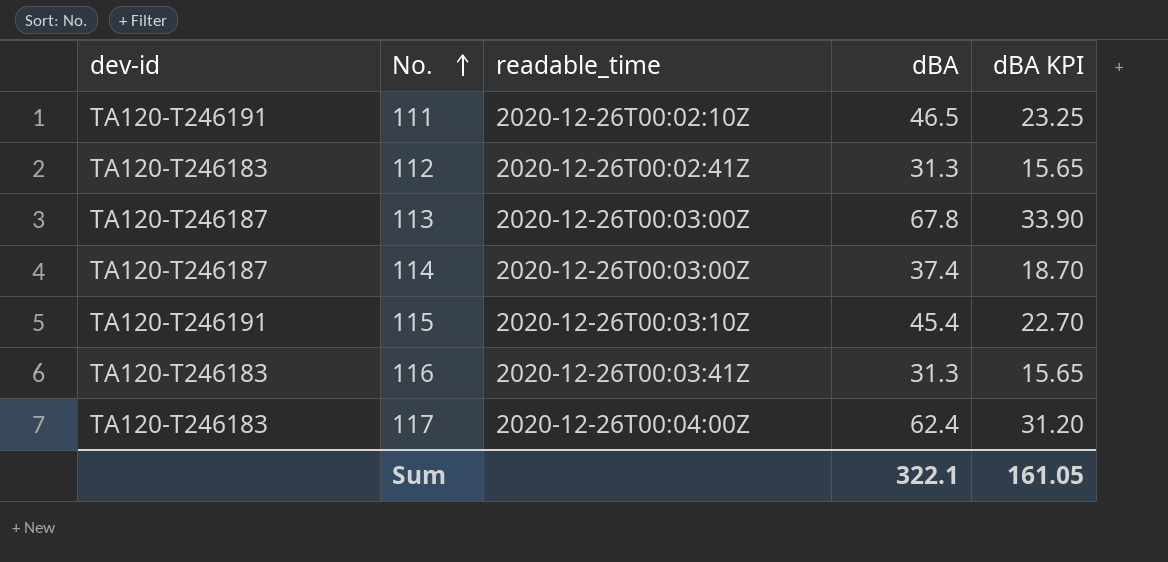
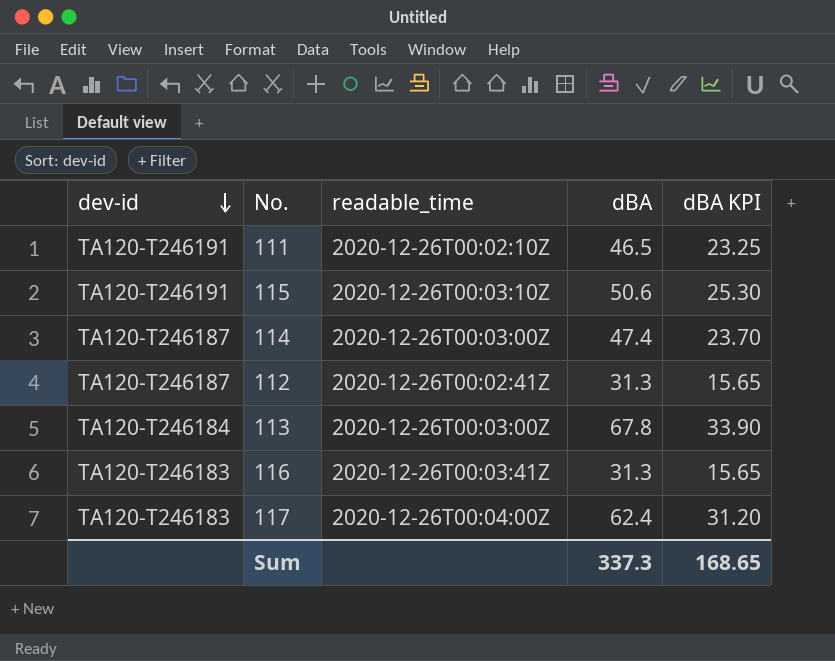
row order: No. ascending -> dev-id descending
115 | dBA: 45.4 -> 50.6
115 | dBA KPI: 22.70 -> 25.30
114 | dBA: 37.4 -> 47.4
114 | dBA KPI: 18.70 -> 23.70
112 | dev-id: TA120-T246183 -> TA120-T246187
113 | dev-id: TA120-T246187 -> TA120-T246184
Sum | dBA: 322.1 -> 337.3
Sum | dBA KPI: 161.05 -> 168.65

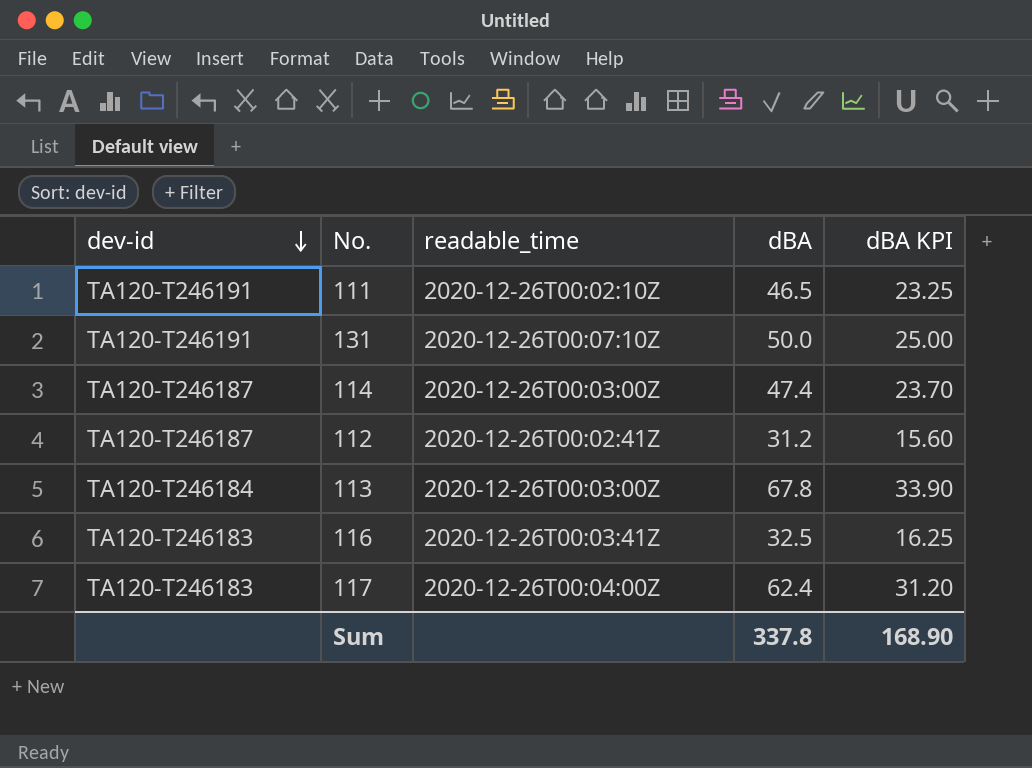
row 115: TA120-T246191 | 2020-12-26T00:03:10Z | 50.6 | 25.30 -> none
row 131: none -> TA120-T246191 | 2020-12-26T00:07:10Z | 50.0 | 25.00
112 | dBA: 31.3 -> 31.2
112 | dBA KPI: 15.65 -> 15.60
116 | dBA: 31.3 -> 32.5
116 | dBA KPI: 15.65 -> 16.25
Sum | dBA: 337.3 -> 337.8
Sum | dBA KPI: 168.65 -> 168.90

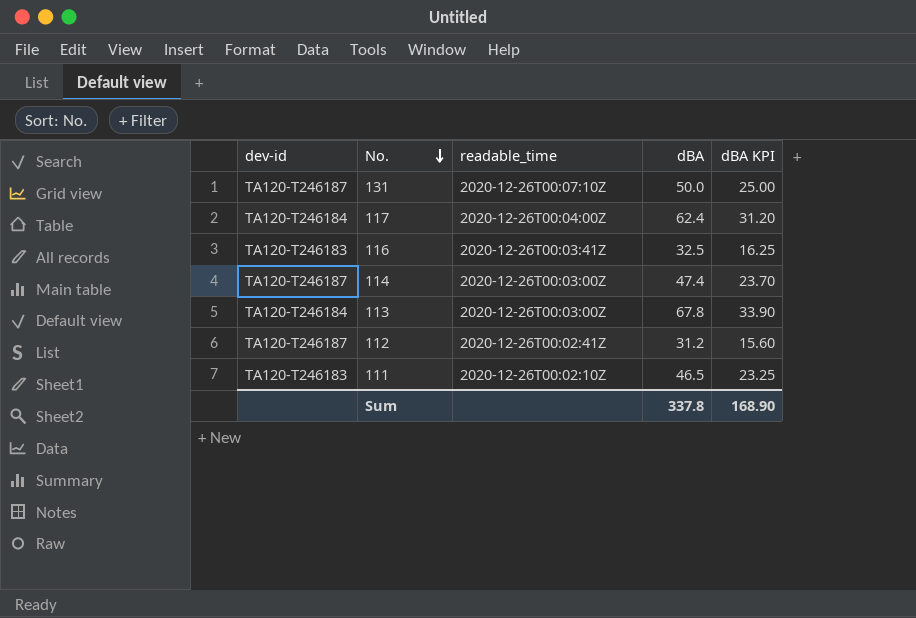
row order: dev-id descending -> No. descending
131 | dev-id: TA120-T246191 -> TA120-T246187
117 | dev-id: TA120-T246183 -> TA120-T246184
111 | dev-id: TA120-T246191 -> TA120-T246183

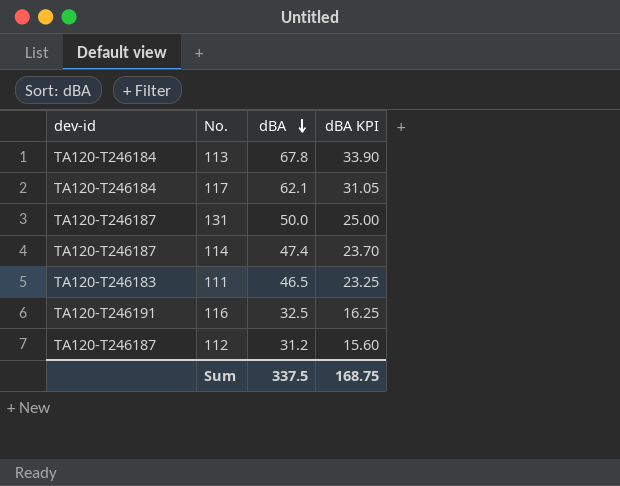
row order: No. descending -> dBA descending
column readable_time | position: 3 -> none
117 | dBA: 62.4 -> 62.1
117 | dBA KPI: 31.20 -> 31.05
116 | dev-id: TA120-T246183 -> TA120-T246191
Sum | dBA: 337.8 -> 337.5
Sum | dBA KPI: 168.90 -> 168.75

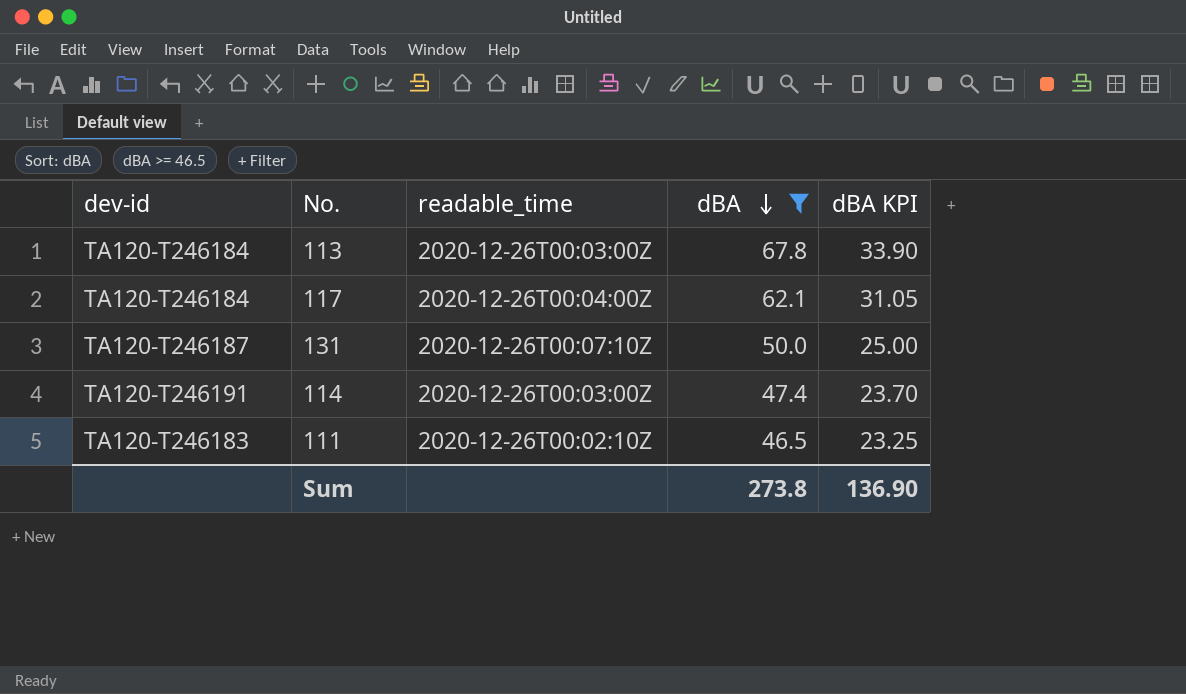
filter: none -> dBA >= 46.5
column readable_time | position: none -> 3
114 | dev-id: TA120-T246187 -> TA120-T246191
Sum | dBA: 337.5 -> 273.8
Sum | dBA KPI: 168.75 -> 136.90

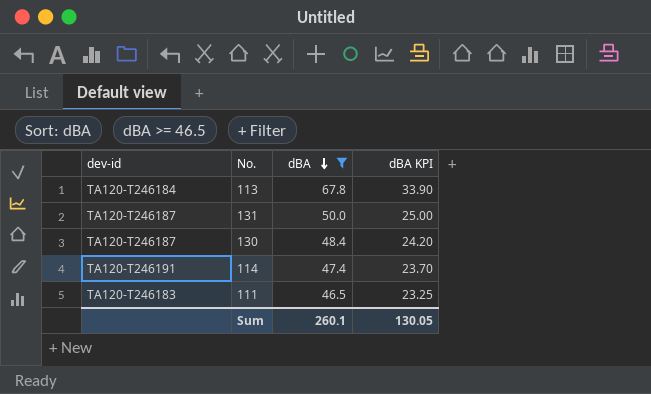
column readable_time | position: 3 -> none
row 117: TA120-T246184 | 2020-12-26T00:04:00Z | 62.1 | 31.05 -> none
row 130: none -> TA120-T246187 | 48.4 | 24.20
Sum | dBA: 273.8 -> 260.1
Sum | dBA KPI: 136.90 -> 130.05

